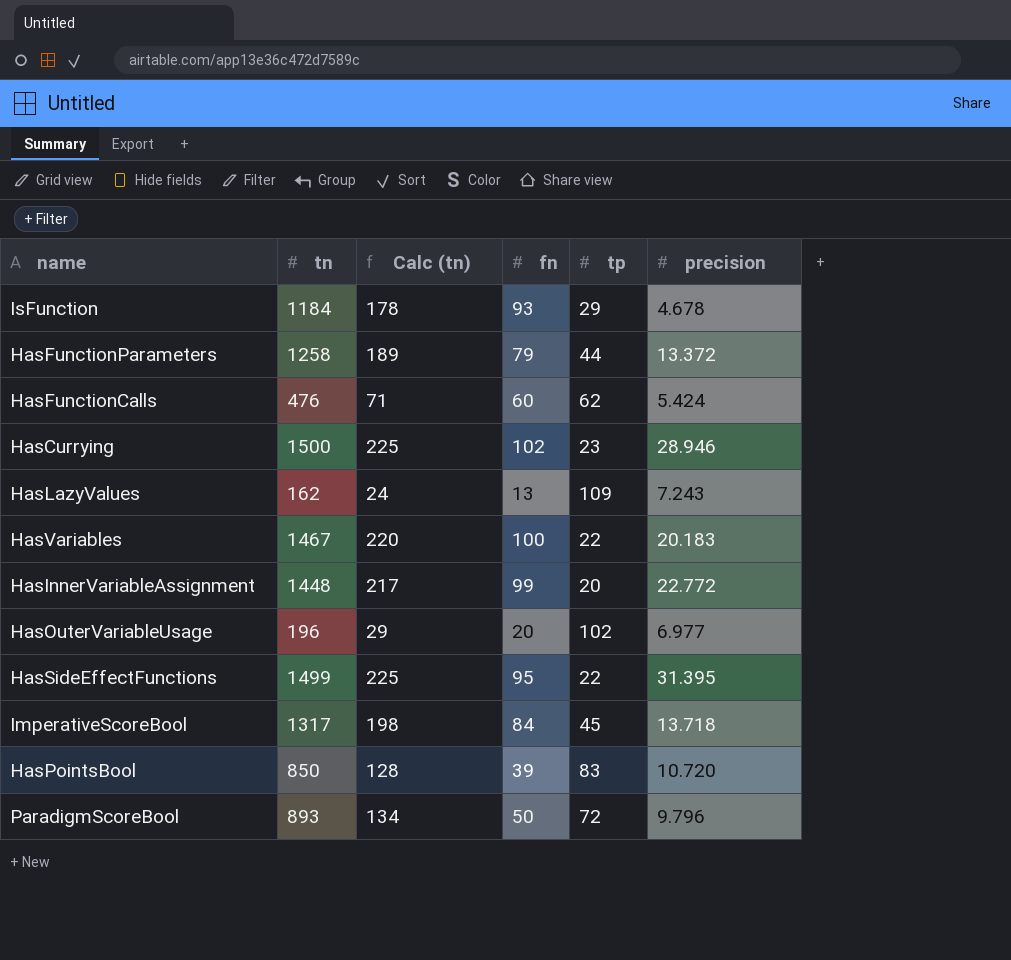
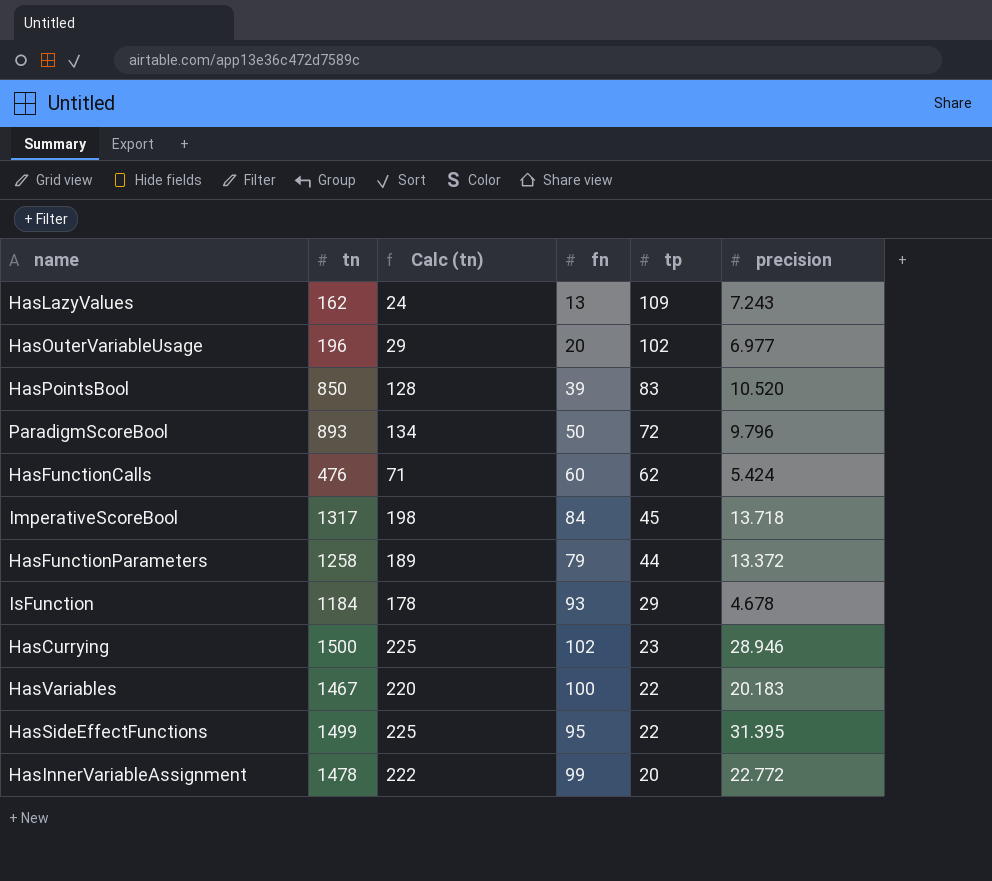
row order: none -> tp descending
HasPointsBool | precision: 10.720 -> 10.520
HasInnerVariableAssignment | tn: 1448 -> 1478
HasInnerVariableAssignment | Calc (tn): 217 -> 222

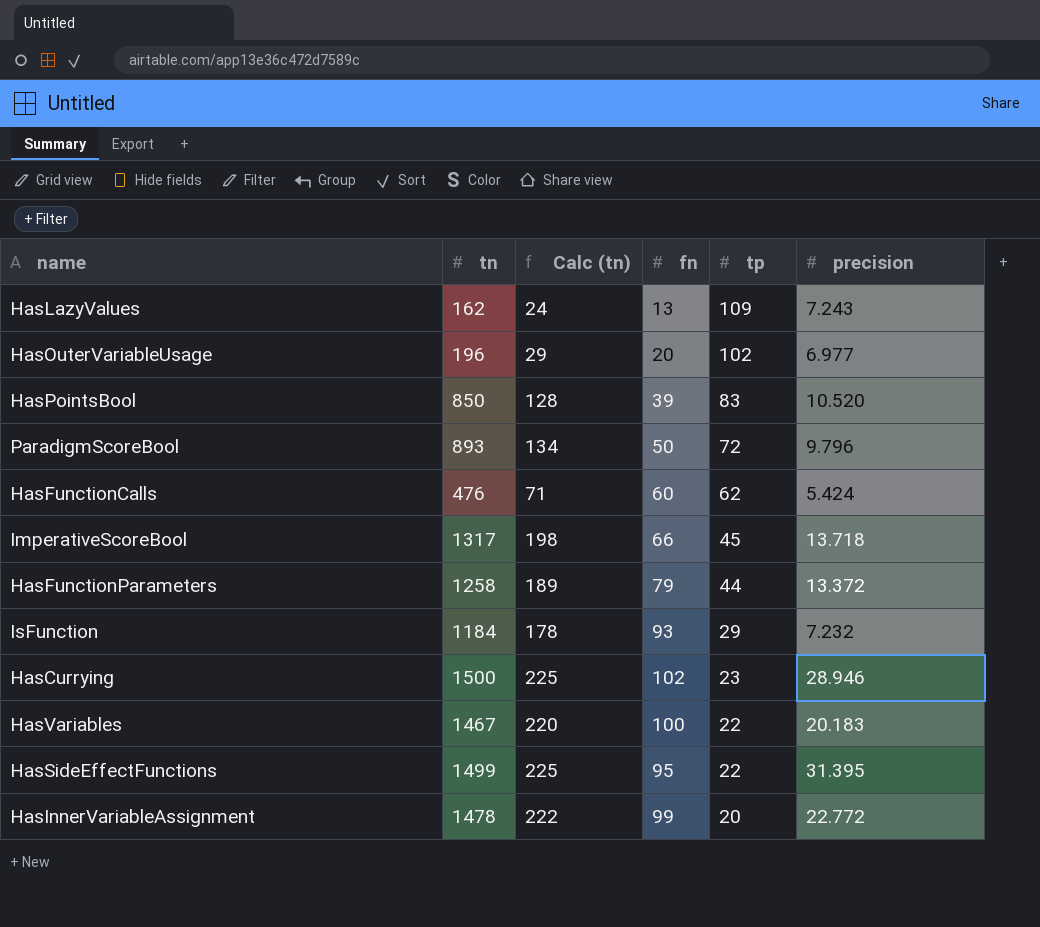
ImperativeScoreBool | fn: 84 -> 66
IsFunction | precision: 4.678 -> 7.232

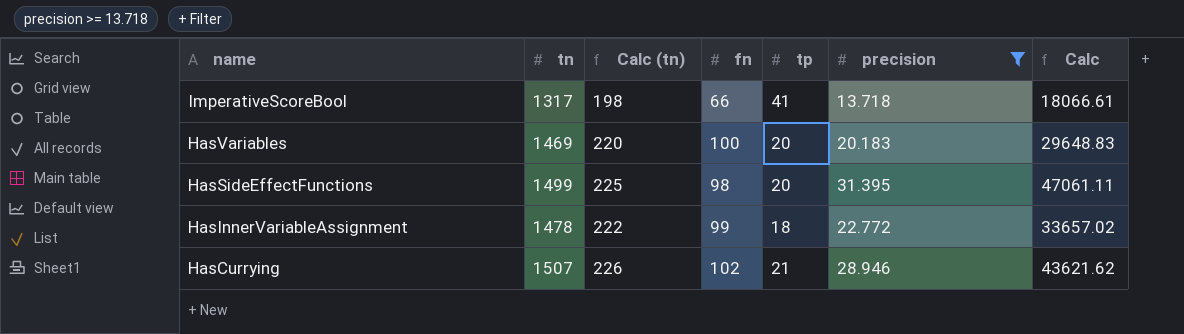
filter: none -> precision >= 13.718
row order: tp descending -> name descending
column Calc | formula: none -> [tn] * [precision]
ImperativeScoreBool | tp: 45 -> 41
HasVariables | tn: 1467 -> 1469
HasVariables | tp: 22 -> 20
HasSideEffectFunctions | fn: 95 -> 98
HasSideEffectFunctions | tp: 22 -> 20
HasInnerVariableAssignment | tp: 20 -> 18
HasCurrying | tn: 1500 -> 1507
HasCurrying | Calc (tn): 225 -> 226
HasCurrying | tp: 23 -> 21

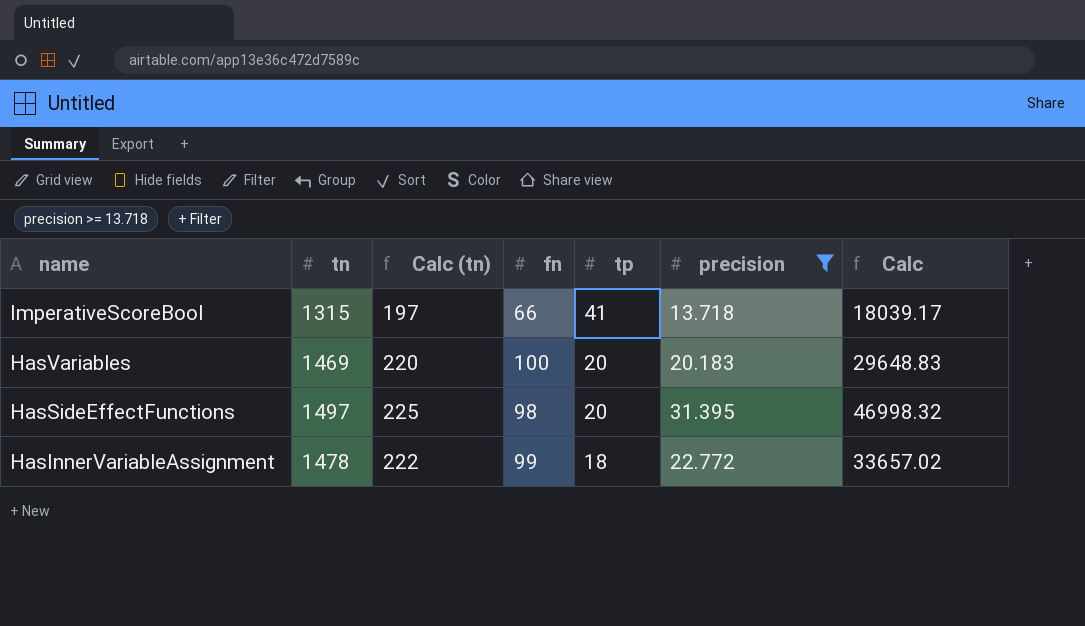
row HasCurrying: 1507 | 226 | 102 | 21 | 28.946 | 43621.62 -> none
ImperativeScoreBool | tn: 1317 -> 1315
ImperativeScoreBool | Calc (tn): 198 -> 197
ImperativeScoreBool | Calc: 18066.61 -> 18039.17
HasSideEffectFunctions | tn: 1499 -> 1497
HasSideEffectFunctions | Calc: 47061.11 -> 46998.32

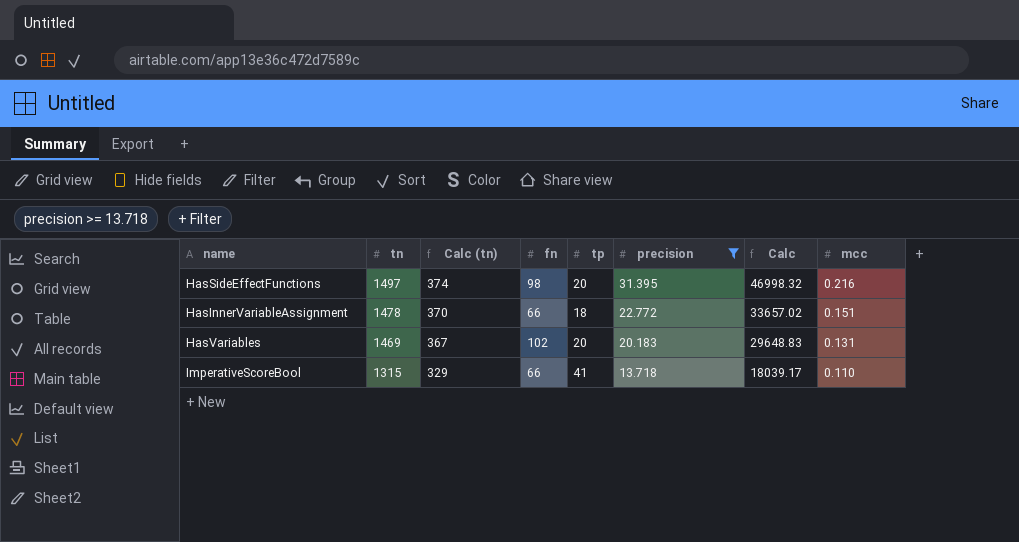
row order: name descending -> tn descending
column Calc (tn) | formula: [tn] * 0.15 -> [tn] * 0.25
column mcc | position: none -> 8
HasInnerVariableAssignment | fn: 99 -> 66
HasVariables | fn: 100 -> 102

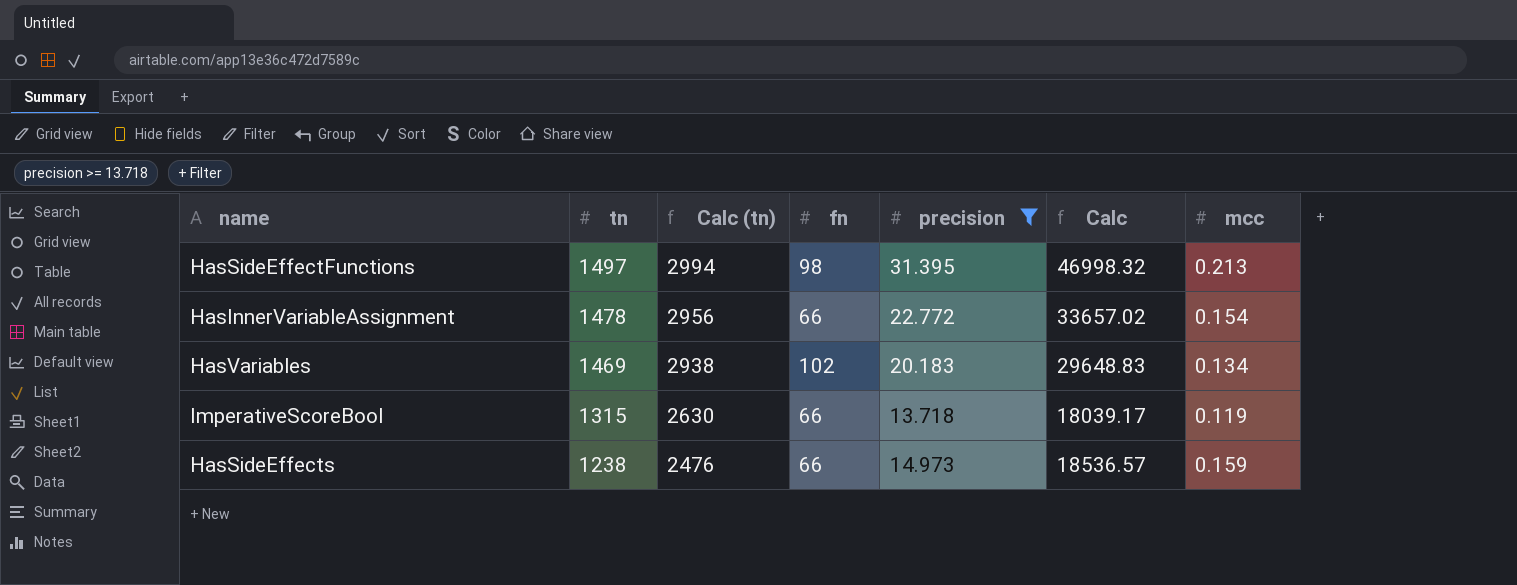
column tp | position: 5 -> none
column Calc (tn) | formula: [tn] * 0.25 -> [tn] * 2
HasSideEffectFunctions | mcc: 0.216 -> 0.213
HasInnerVariableAssignment | mcc: 0.151 -> 0.154
HasVariables | mcc: 0.131 -> 0.134
ImperativeScoreBool | mcc: 0.110 -> 0.119
row HasSideEffects: none -> 1238 | 2476 | 66 | 14.973 | 18536.57 | 0.159

